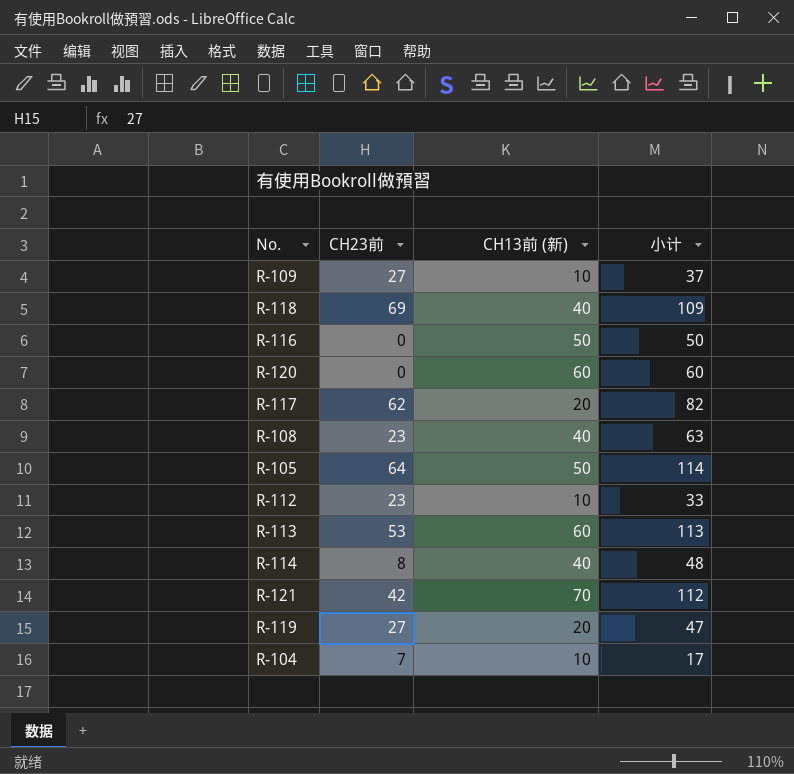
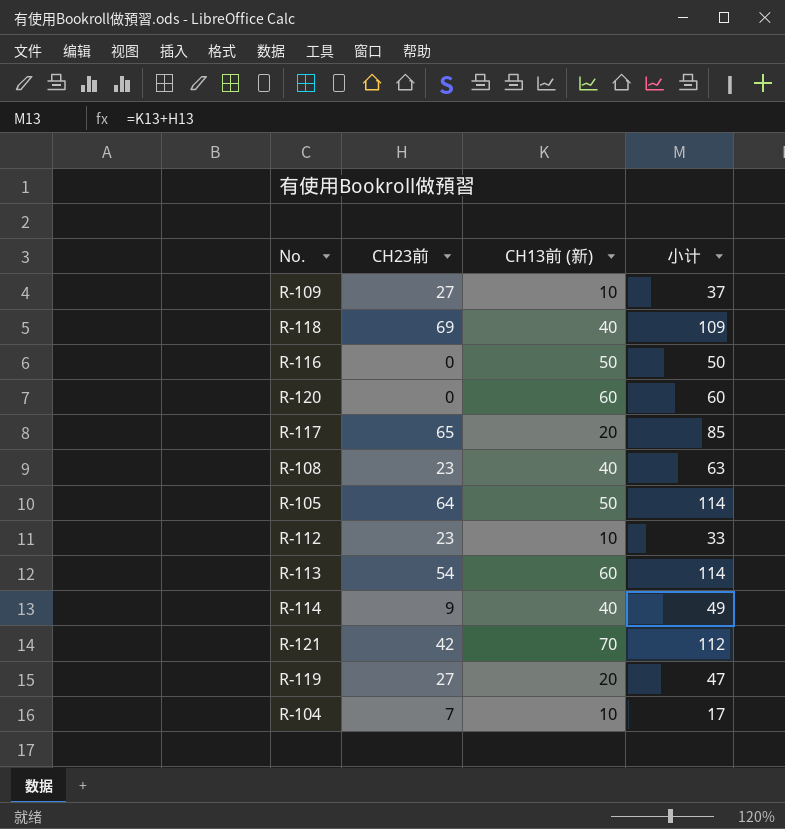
R-117 | CH23前: 62 -> 65
R-117 | 小计: 82 -> 85
R-113 | CH23前: 53 -> 54
R-113 | 小计: 113 -> 114
R-114 | CH23前: 8 -> 9
R-114 | 小计: 48 -> 49

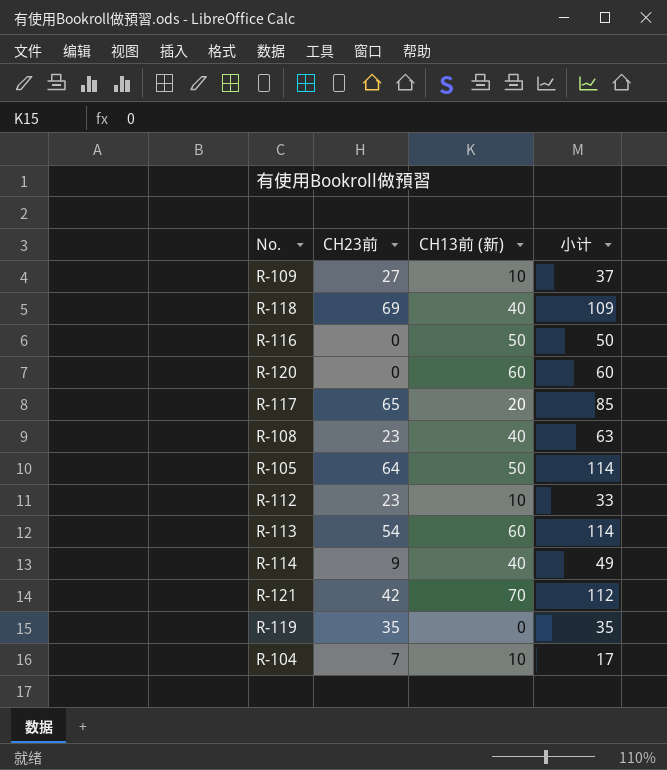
R-119 | CH23前: 27 -> 35
R-119 | CH13前 (新): 20 -> 0
R-119 | 小计: 47 -> 35

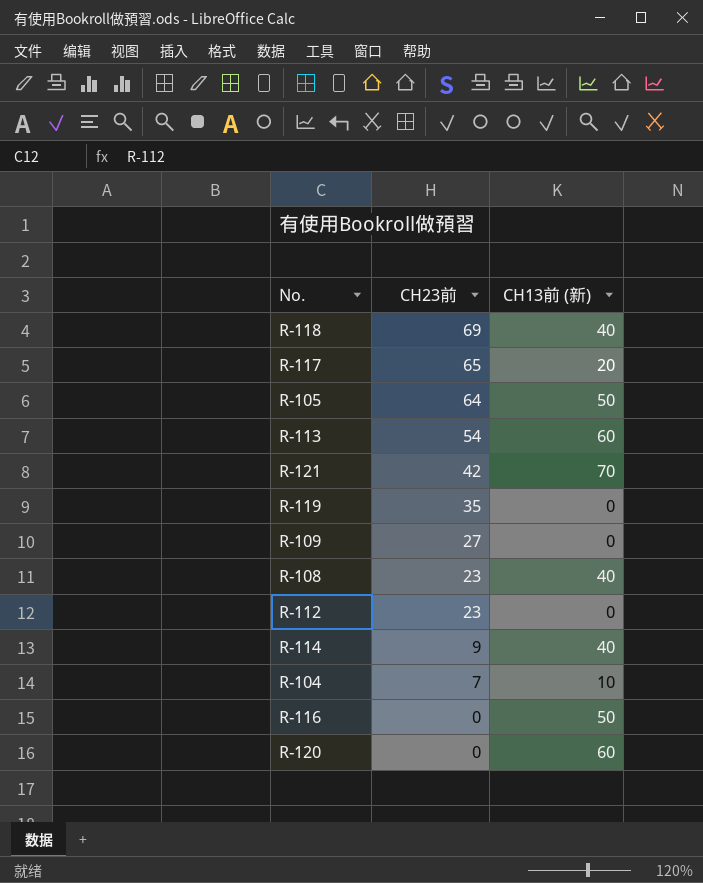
row order: none -> CH23前 descending
column 小计 | formula: [CH23前] + [CH13前 (新)] -> none
R-109 | CH13前 (新): 10 -> 0
R-112 | CH13前 (新): 10 -> 0

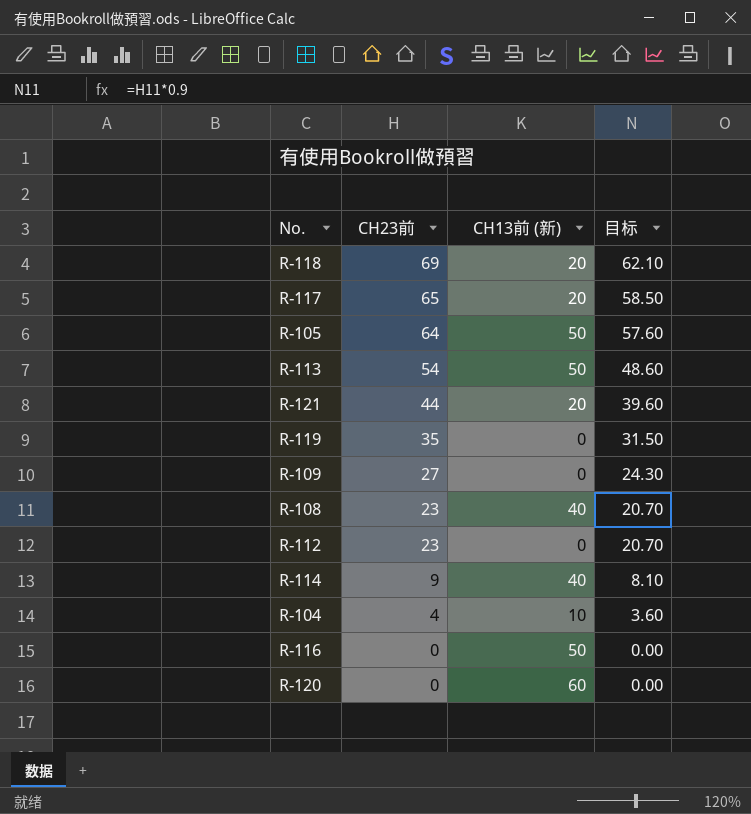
column 目标 | formula: none -> [CH23前] * 0.9
R-118 | CH13前 (新): 40 -> 20
R-113 | CH13前 (新): 60 -> 50
R-121 | CH23前: 42 -> 44
R-121 | CH13前 (新): 70 -> 20
R-104 | CH23前: 7 -> 4

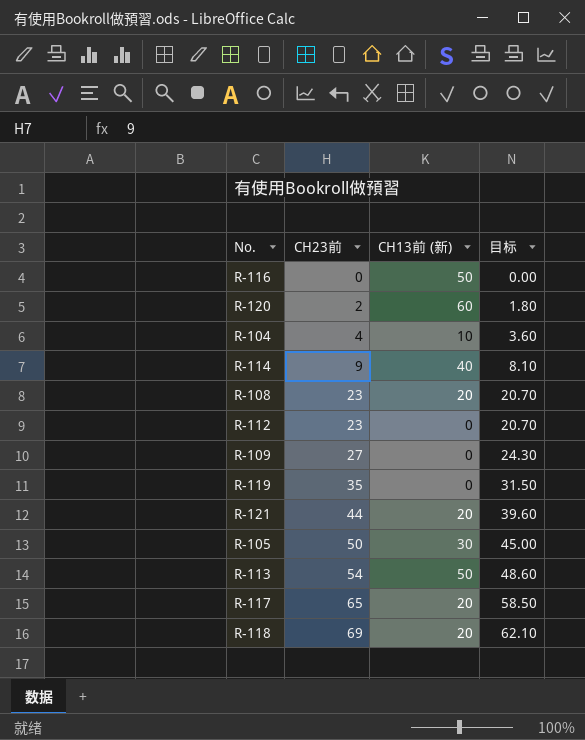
row order: CH23前 descending -> CH23前 ascending
R-120 | CH23前: 0 -> 2
R-120 | 目标: 0.00 -> 1.80
R-108 | CH13前 (新): 40 -> 20
R-105 | CH23前: 64 -> 50
R-105 | CH13前 (新): 50 -> 30
R-105 | 目标: 57.60 -> 45.00

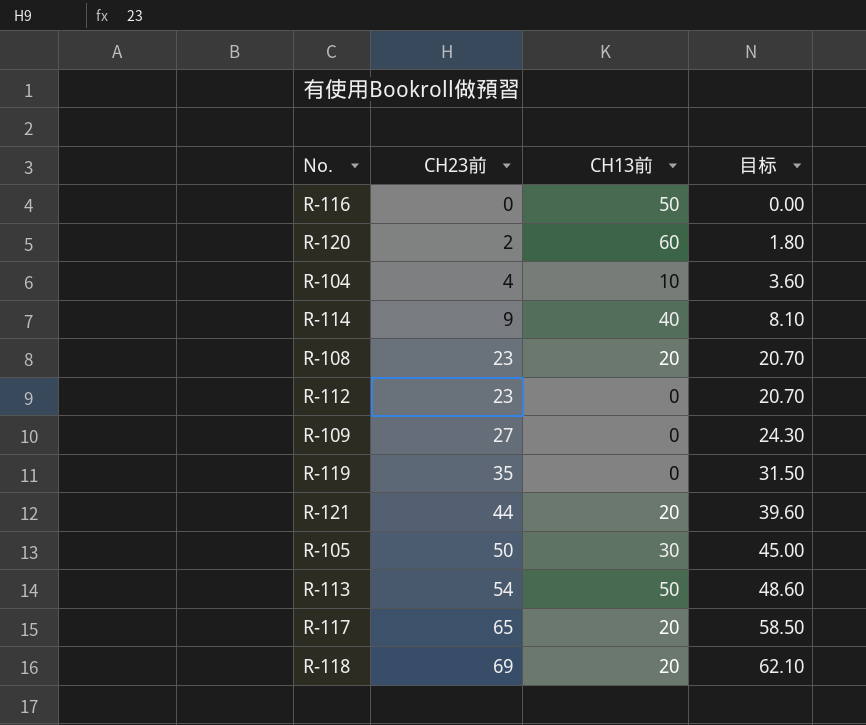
column name: CH13前 (新) -> CH13前

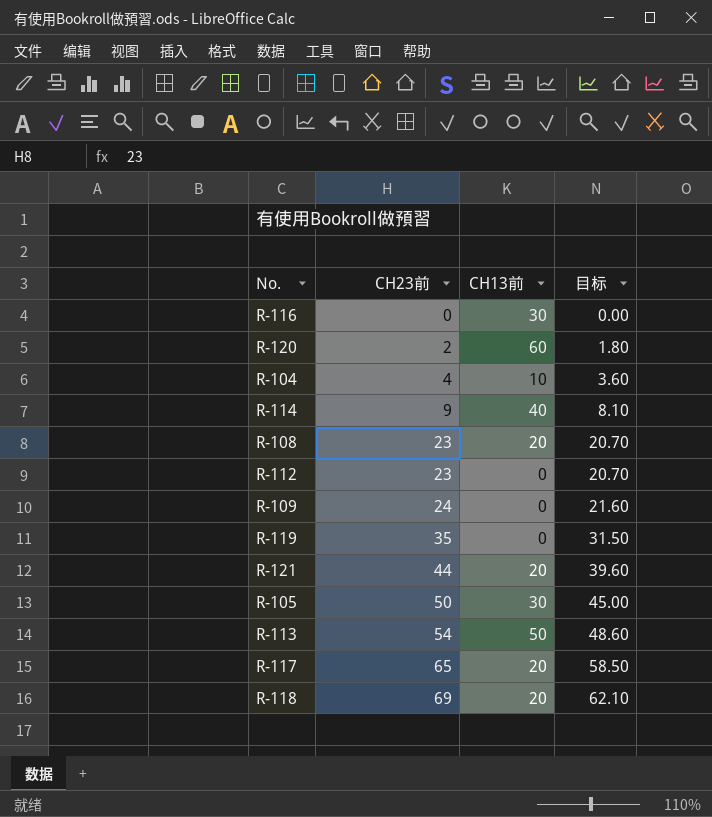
R-116 | CH13前: 50 -> 30
R-109 | CH23前: 27 -> 24
R-109 | 目标: 24.30 -> 21.60

